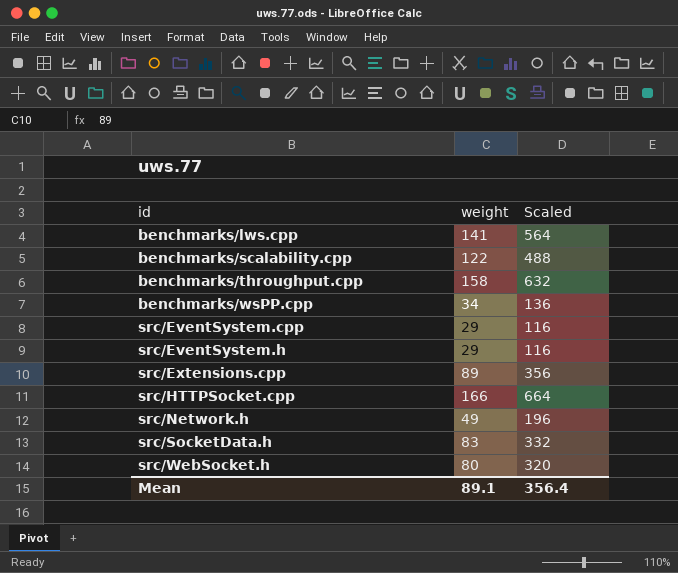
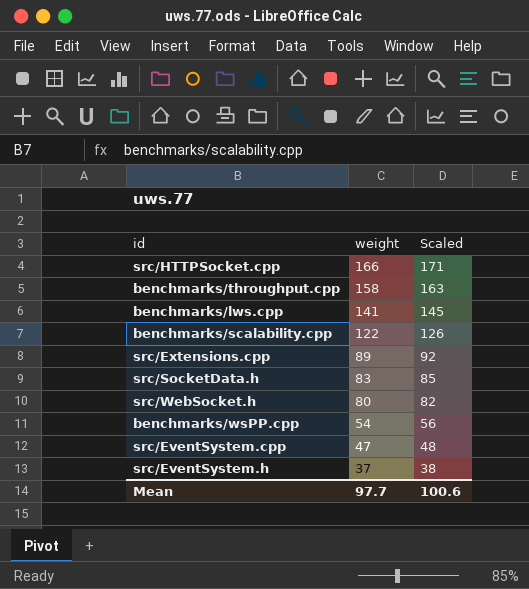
row order: id ascending -> weight descending
column Scaled | formula: [weight] * 4 -> [weight] * 1.03
row src/Network.h: 49 | 196 -> none
benchmarks/wsPP.cpp | weight: 34 -> 54
src/EventSystem.cpp | weight: 29 -> 47
src/EventSystem.h | weight: 29 -> 37
Mean | weight: 89.1 -> 97.7
Mean | Scaled: 356.4 -> 100.6

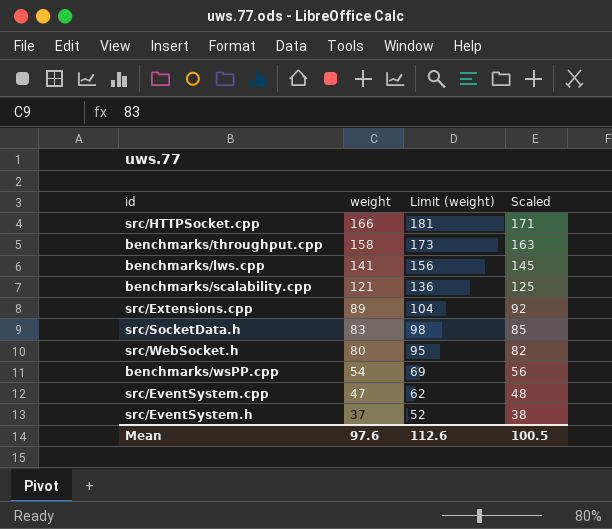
column Limit (weight) | formula: none -> [weight] + 15
benchmarks/scalability.cpp | weight: 122 -> 121
benchmarks/scalability.cpp | Scaled: 126 -> 125
Mean | weight: 97.7 -> 97.6
Mean | Scaled: 100.6 -> 100.5

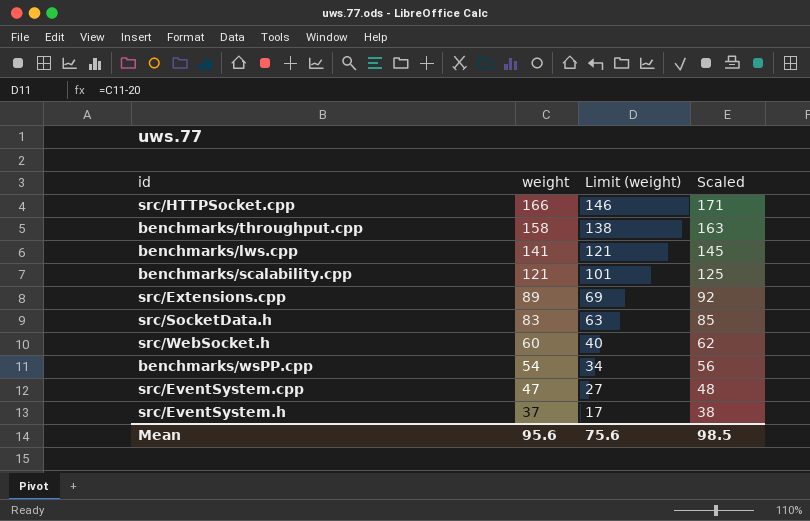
column Limit (weight) | formula: [weight] + 15 -> [weight] - 20
src/WebSocket.h | weight: 80 -> 60
src/WebSocket.h | Scaled: 82 -> 62
Mean | weight: 97.6 -> 95.6
Mean | Limit (weight): 112.6 -> 75.6
Mean | Scaled: 100.5 -> 98.5

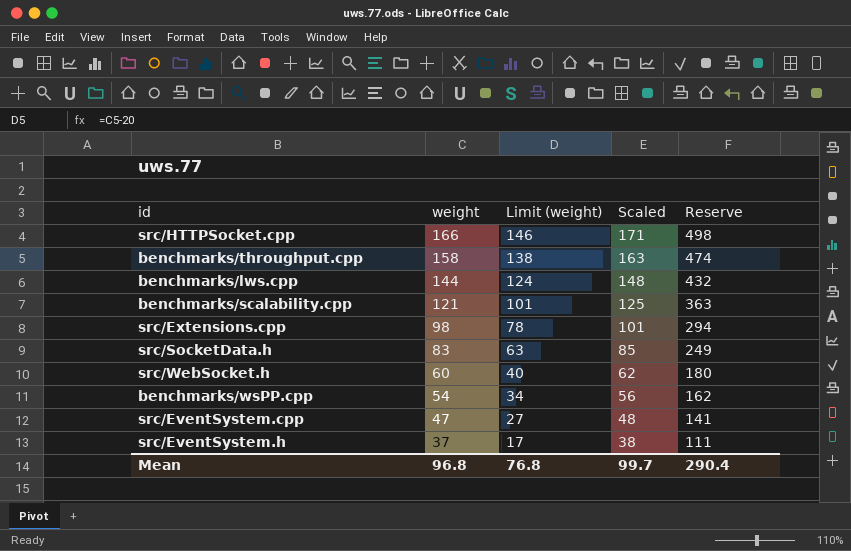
column Reserve | formula: none -> [weight] * 3
benchmarks/lws.cpp | weight: 141 -> 144
benchmarks/lws.cpp | Limit (weight): 121 -> 124
benchmarks/lws.cpp | Scaled: 145 -> 148
src/Extensions.cpp | weight: 89 -> 98
src/Extensions.cpp | Limit (weight): 69 -> 78
src/Extensions.cpp | Scaled: 92 -> 101
Mean | weight: 95.6 -> 96.8
Mean | Limit (weight): 75.6 -> 76.8
Mean | Scaled: 98.5 -> 99.7

